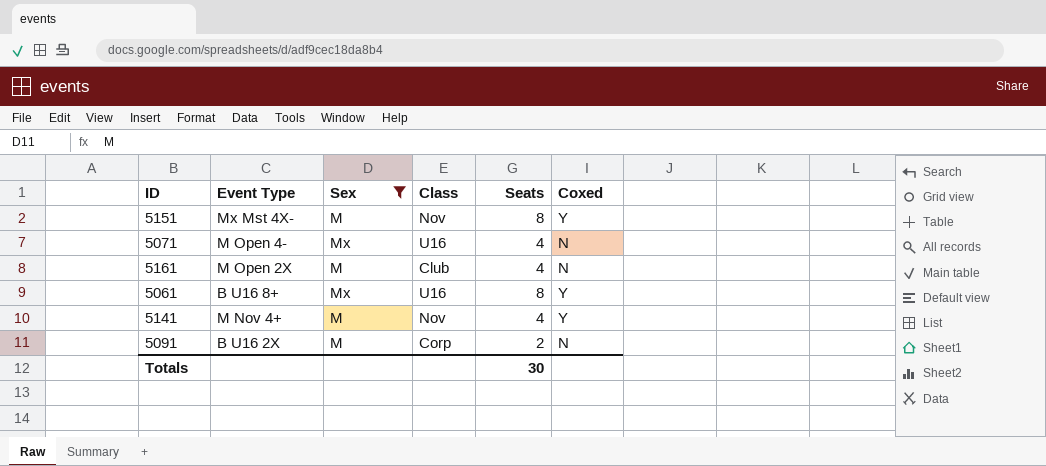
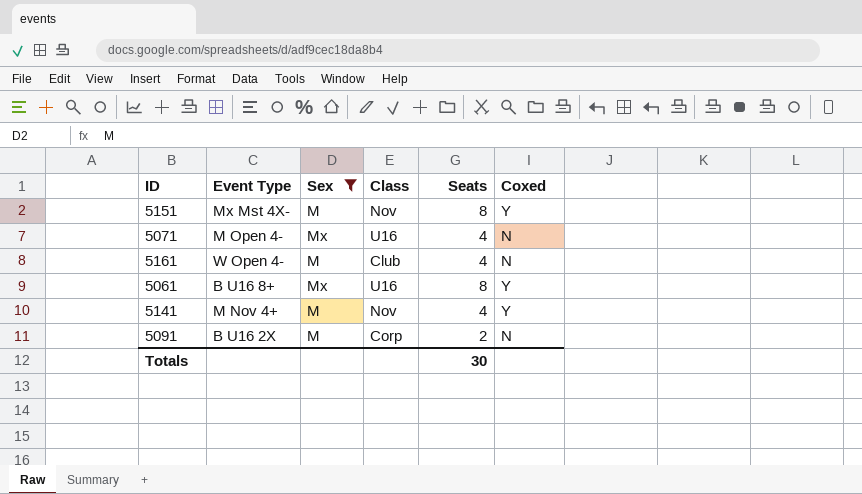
5161 | Event Type: M Open 2X -> W Open 4-

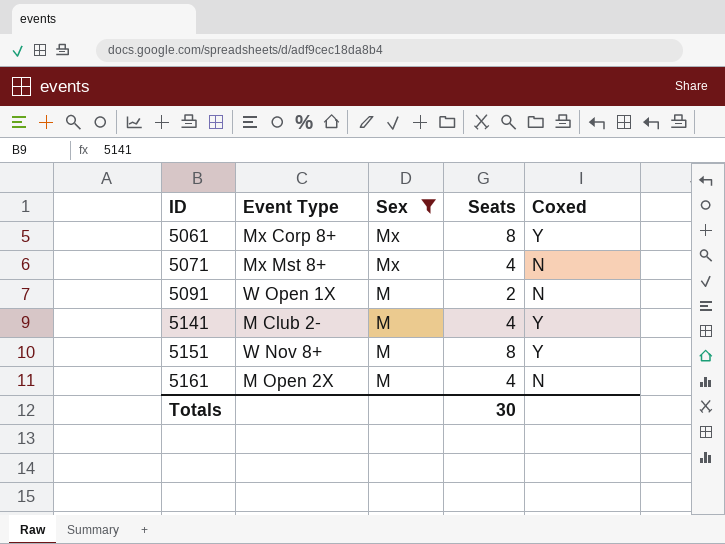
row order: none -> ID ascending
column Class | position: 4 -> none
5061 | Event Type: B U16 8+ -> Mx Corp 8+
5071 | Event Type: M Open 4- -> Mx Mst 8+
5091 | Event Type: B U16 2X -> W Open 1X
5141 | Event Type: M Nov 4+ -> M Club 2-
5151 | Event Type: Mx Mst 4X- -> W Nov 8+
5161 | Event Type: W Open 4- -> M Open 2X

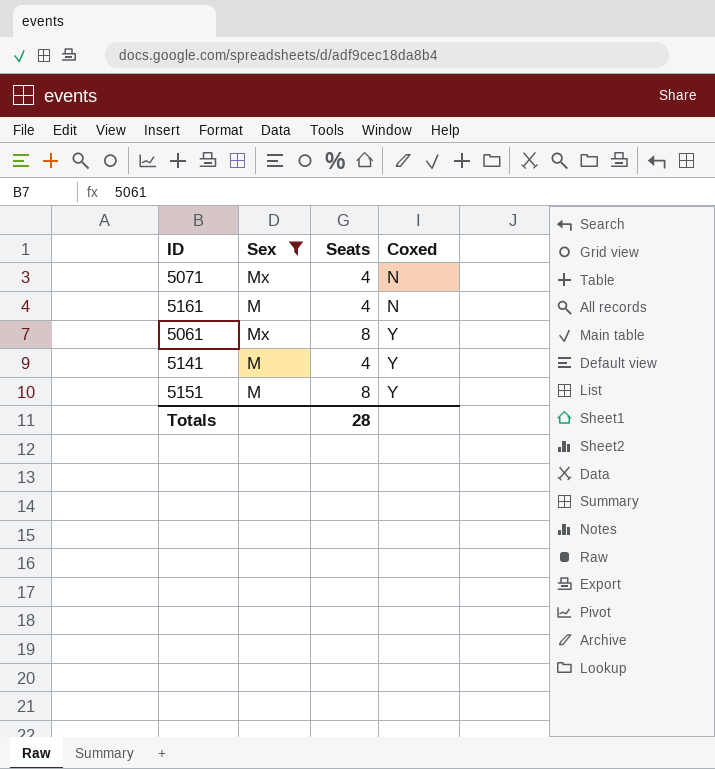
row order: ID ascending -> Coxed ascending
column Event Type | position: 2 -> none
row 5091: W Open 1X | M | 2 | N -> none
Totals | Seats: 30 -> 28

